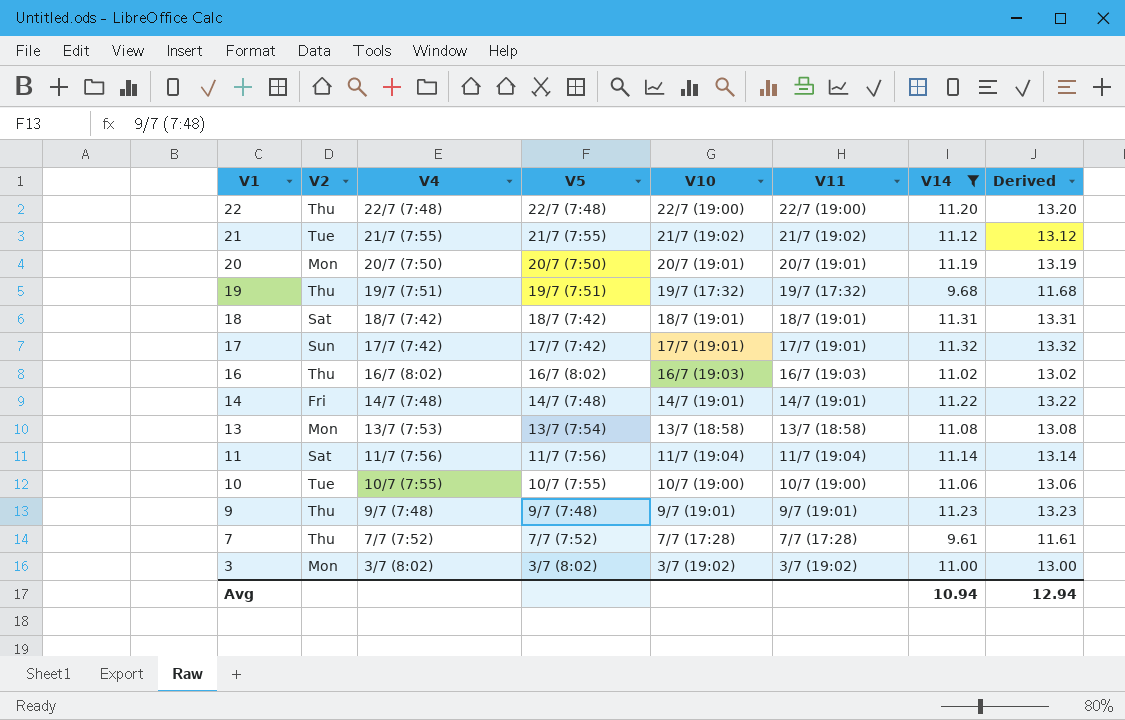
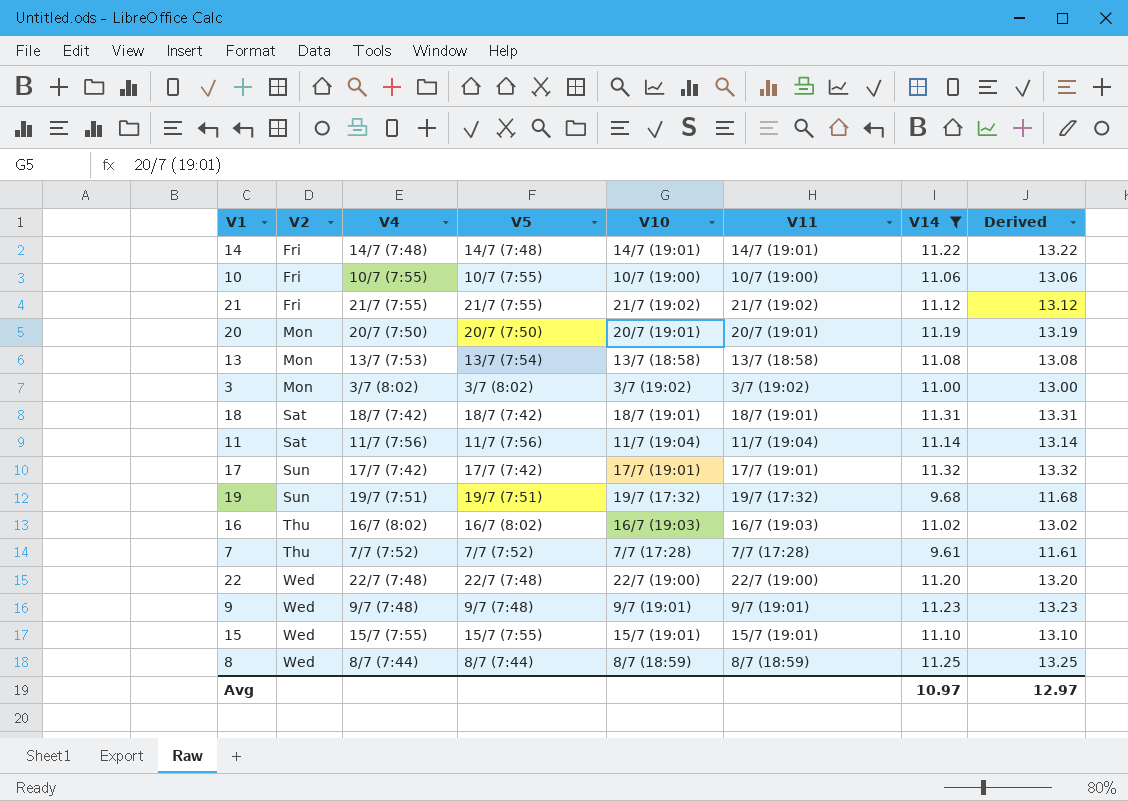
row order: V1 descending -> V2 ascending
10 | V2: Tue -> Fri
21 | V2: Tue -> Fri
19 | V2: Thu -> Sun
22 | V2: Thu -> Wed
9 | V2: Thu -> Wed
row 15: none -> Wed | 15/7 (7:55) | 15/7 (7:55) | 15/7 (19:01) | 15/7 (19:01) | 11.10 | 13.10
row 8: none -> Wed | 8/7 (7:44) | 8/7 (7:44) | 8/7 (18:59) | 8/7 (18:59) | 11.25 | 13.25
Avg | V14: 10.94 -> 10.97
Avg | Derived: 12.94 -> 12.97

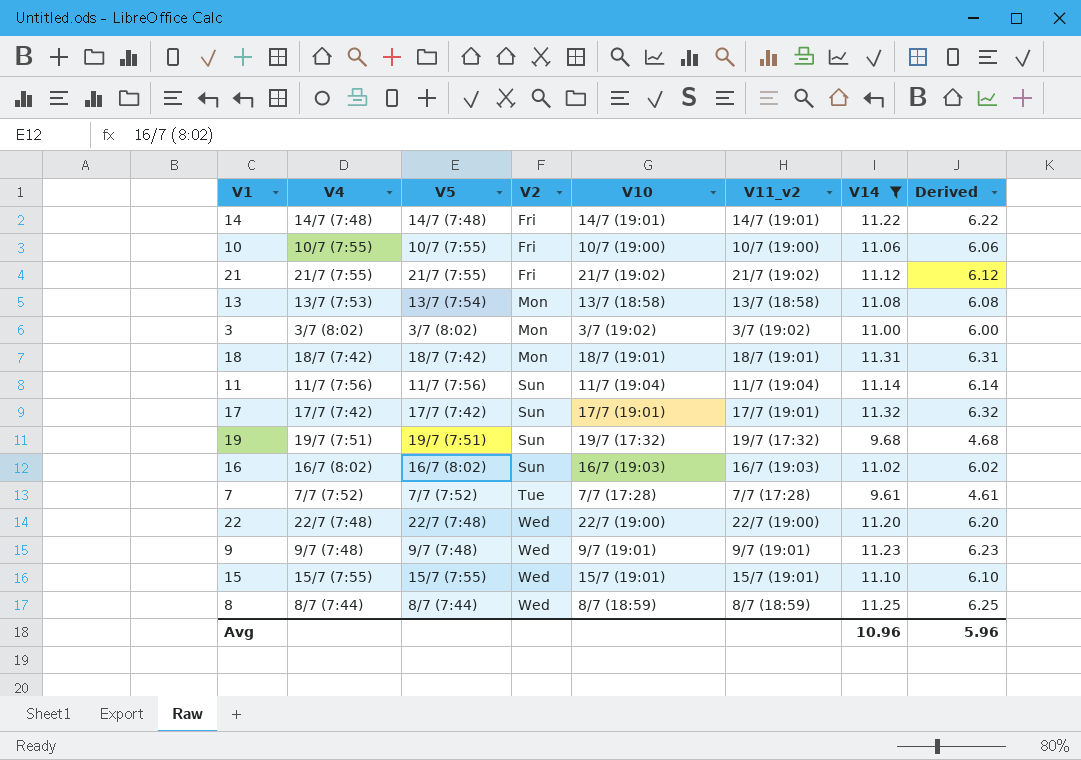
column V2 | position: 2 -> 4
column name: V11 -> V11_v2
column Derived | formula: [V14] + 2 -> [V14] - 5
row 20: Mon | 20/7 (7:50) | 20/7 (7:50) | 20/7 (19:01) | 20/7 (19:01) | 11.19 | 13.19 -> none
18 | V2: Sat -> Mon
11 | V2: Sat -> Sun
16 | V2: Thu -> Sun
7 | V2: Thu -> Tue
Avg | V14: 10.97 -> 10.96
Avg | Derived: 12.97 -> 5.96

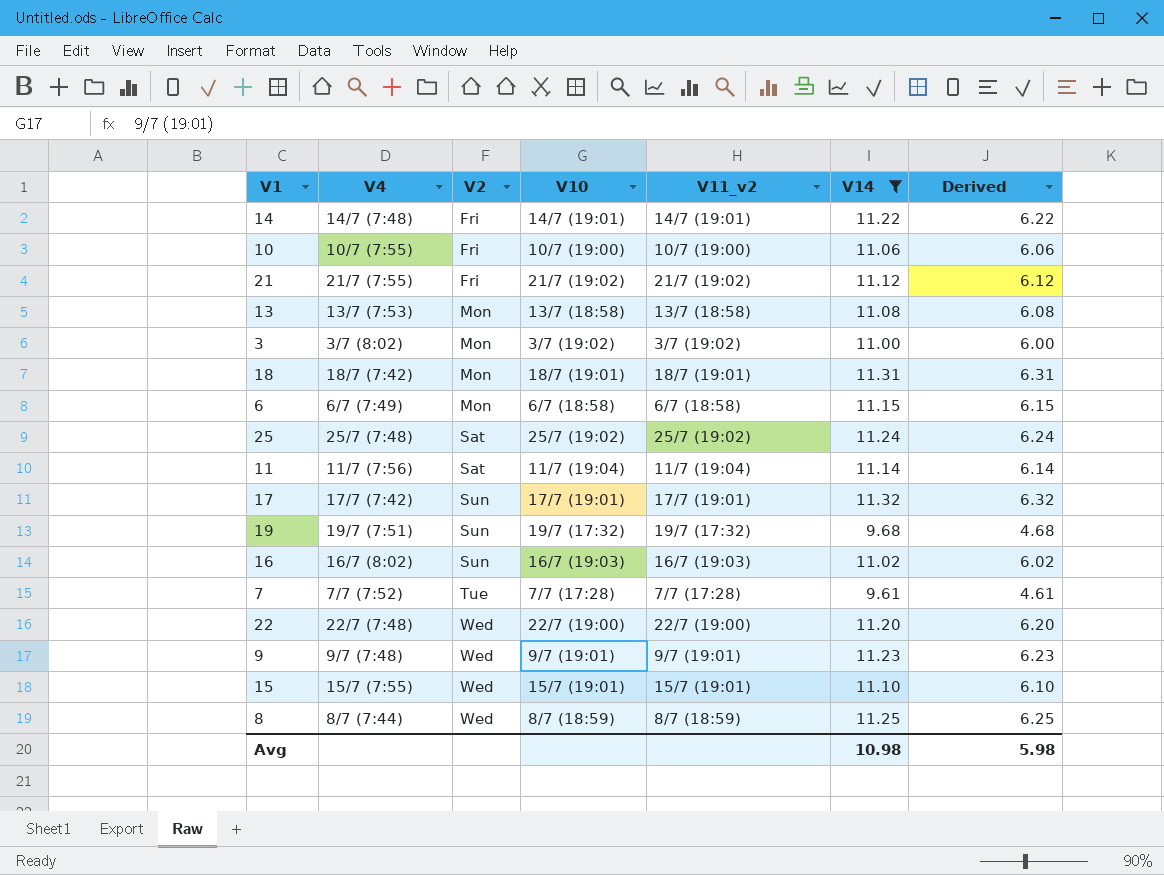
column V5 | position: 3 -> none
row 6: none -> 6/7 (7:49) | Mon | 6/7 (18:58) | 6/7 (18:58) | 11.15 | 6.15
row 25: none -> 25/7 (7:48) | Sat | 25/7 (19:02) | 25/7 (19:02) | 11.24 | 6.24
11 | V2: Sun -> Sat
Avg | V14: 10.96 -> 10.98
Avg | Derived: 5.96 -> 5.98

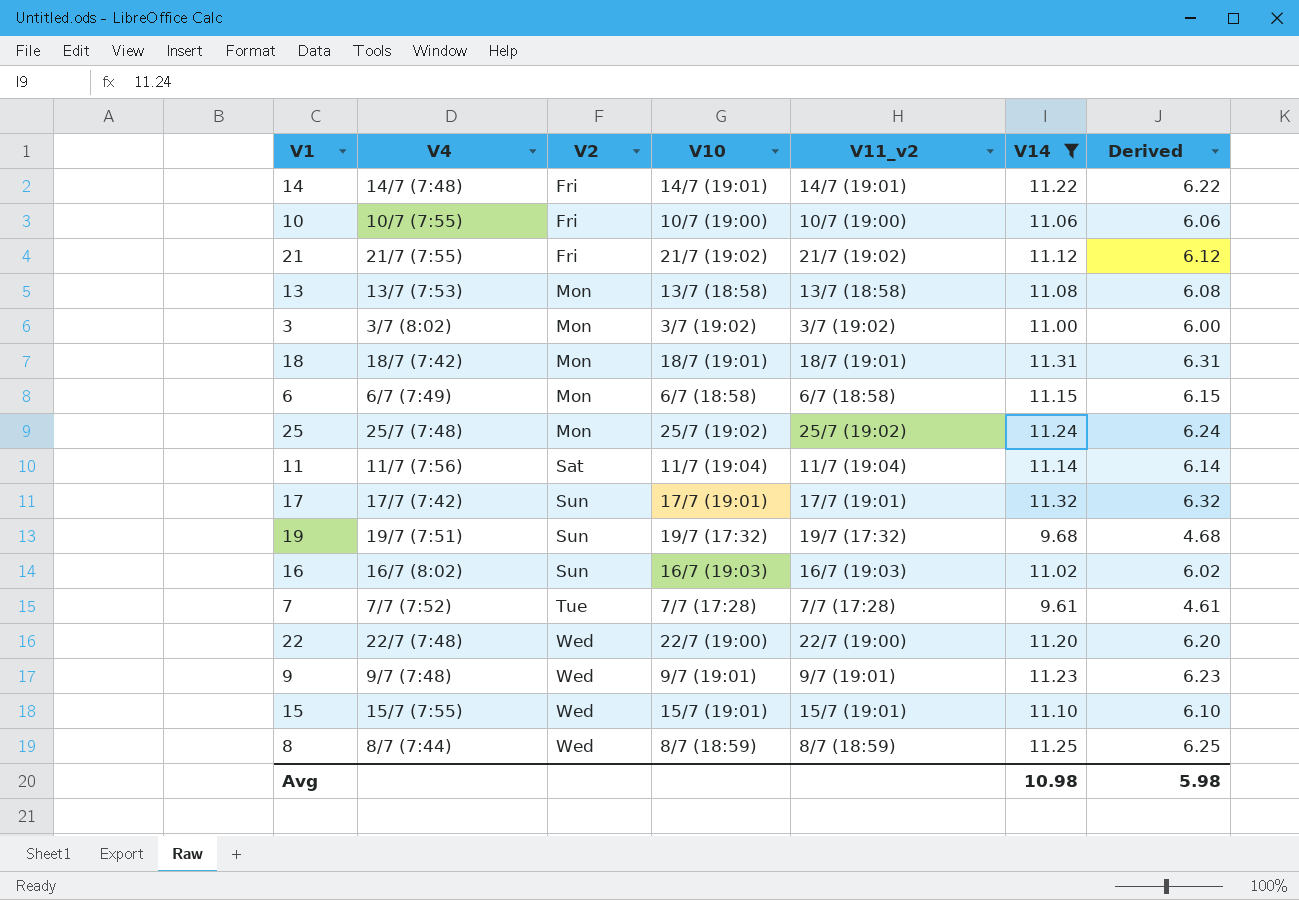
25 | V2: Sat -> Mon

